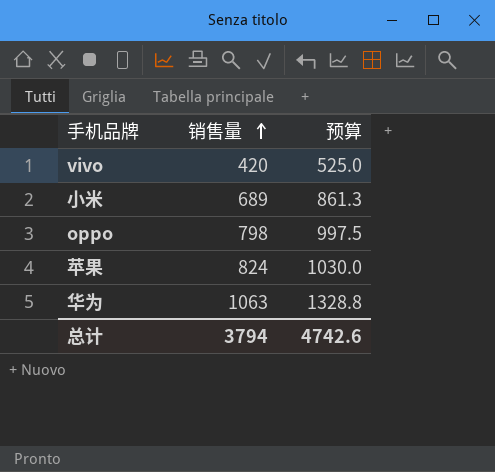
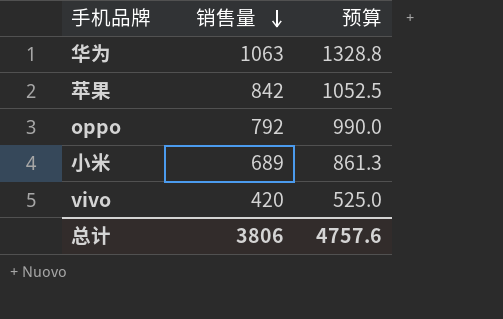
row order: 销售量 ascending -> 销售量 descending
苹果 | 销售量: 824 -> 842
苹果 | 预算: 1030.0 -> 1052.5
oppo | 销售量: 798 -> 792
oppo | 预算: 997.5 -> 990.0
总计 | 销售量: 3794 -> 3806
总计 | 预算: 4742.6 -> 4757.6

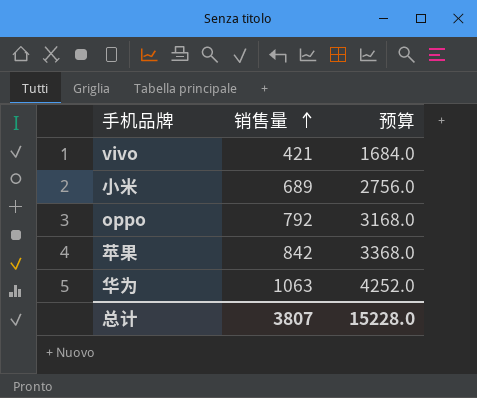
row order: 销售量 descending -> 销售量 ascending
column 预算 | formula: [销售量] * 1.25 -> [销售量] * 4
vivo | 销售量: 420 -> 421
总计 | 销售量: 3806 -> 3807
总计 | 预算: 4757.6 -> 15228.0

